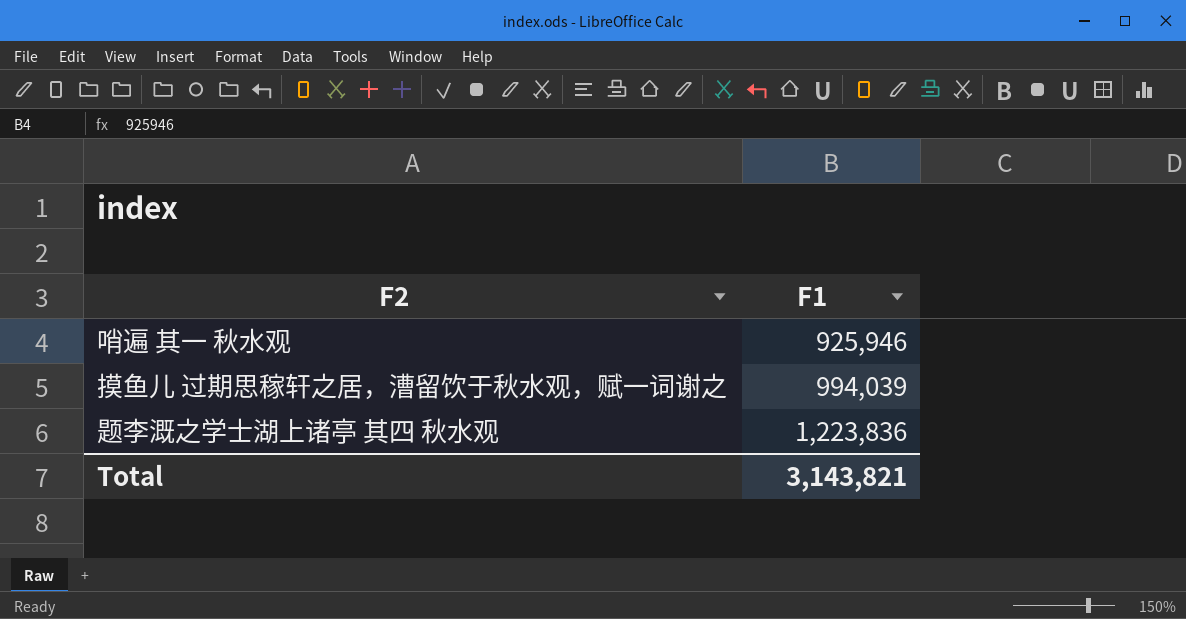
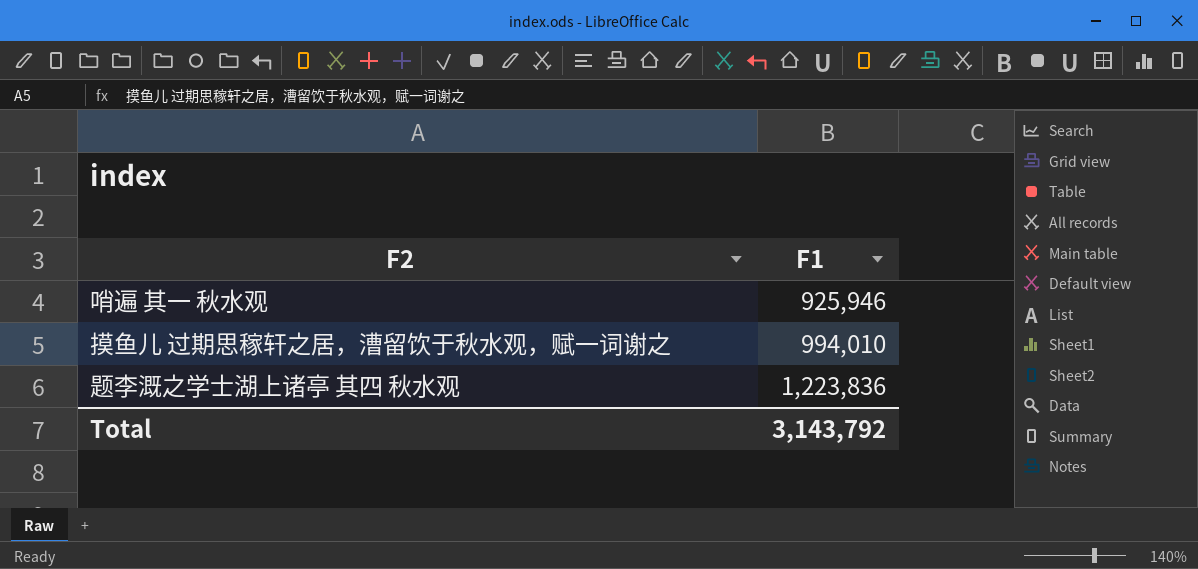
摸鱼儿 过期思稼轩之居，漕留饮于秋水观，赋一词谢之 | F1: 994,039 -> 994,010
Total | F1: 3,143,821 -> 3,143,792

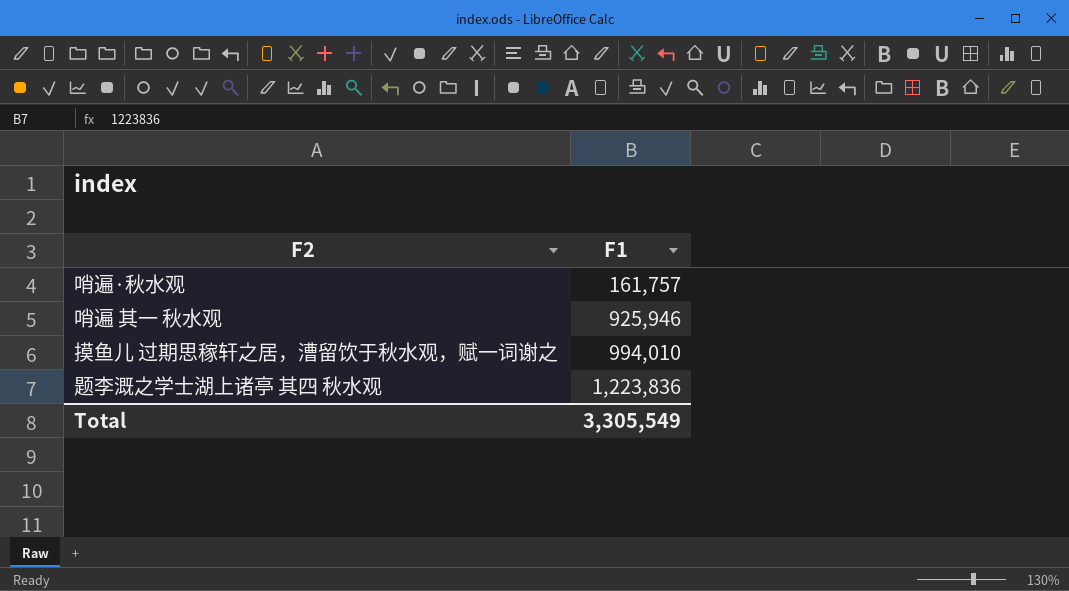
row 哨遍·秋水观: none -> 161,757
Total | F1: 3,143,792 -> 3,305,549

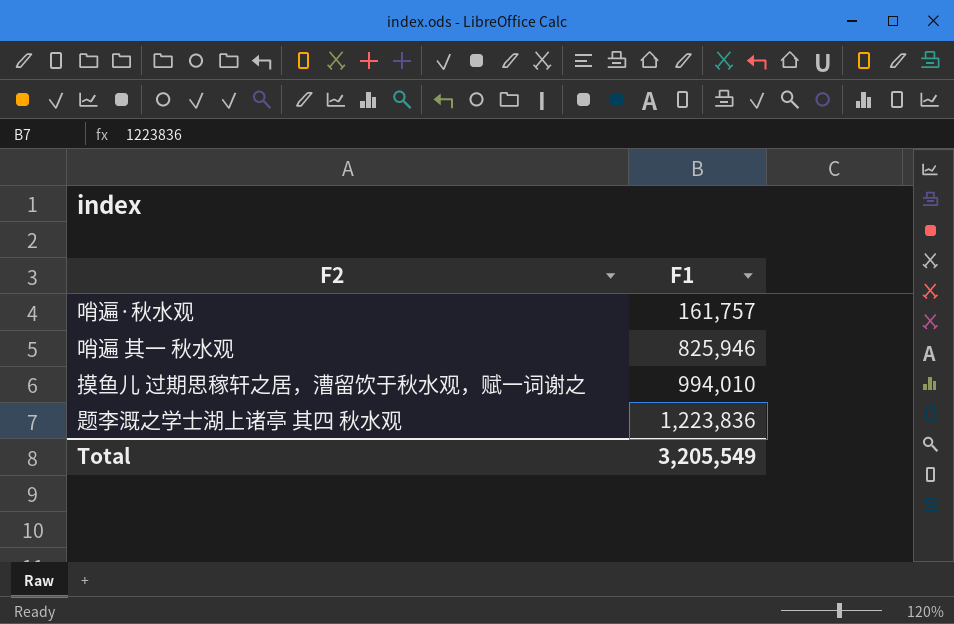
哨遍 其一 秋水观 | F1: 925,946 -> 825,946
Total | F1: 3,305,549 -> 3,205,549

